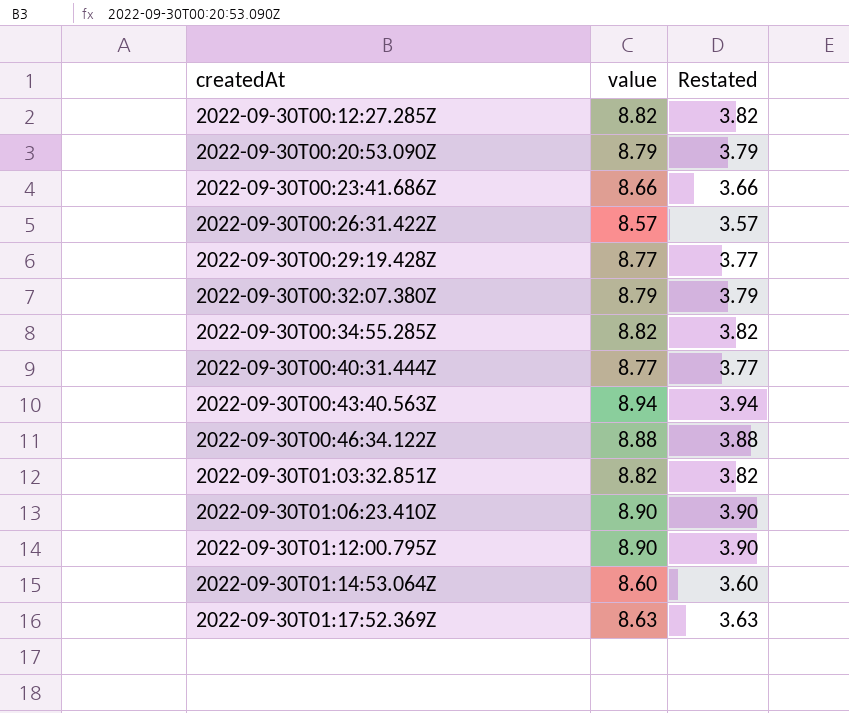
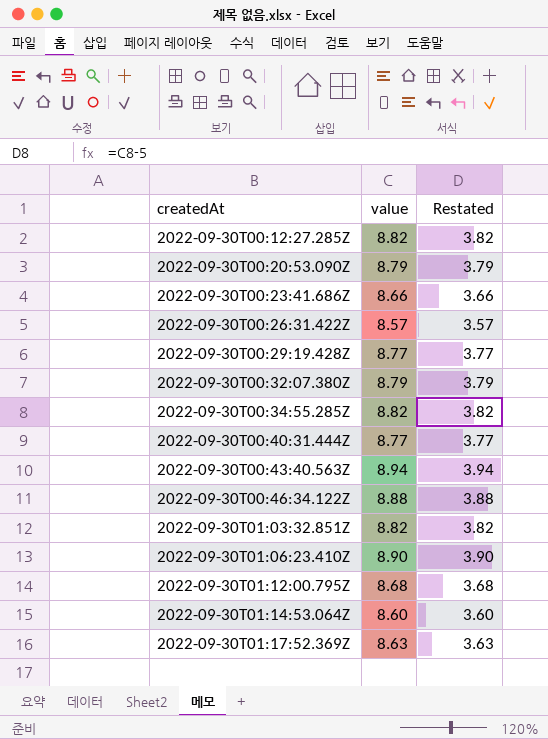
2022-09-30T01:12:00.795Z | value: 8.90 -> 8.68
2022-09-30T01:12:00.795Z | Restated: 3.90 -> 3.68

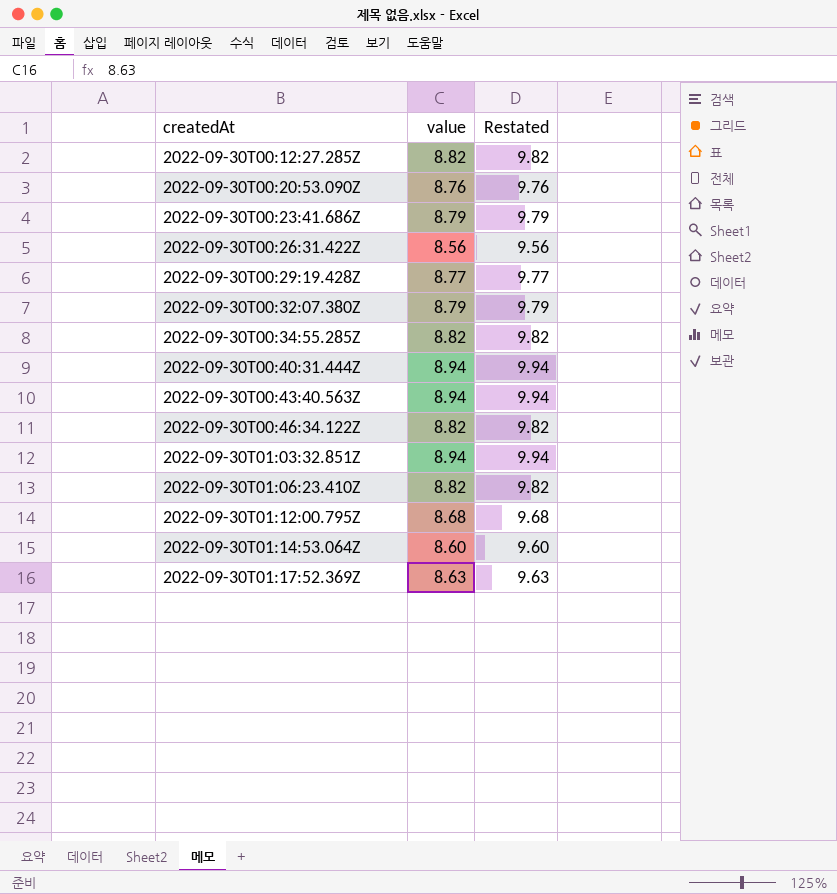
column Restated | formula: [value] - 5 -> [value] + 1
2022-09-30T00:20:53.090Z | value: 8.79 -> 8.76
2022-09-30T00:23:41.686Z | value: 8.66 -> 8.79
2022-09-30T00:26:31.422Z | value: 8.57 -> 8.56
2022-09-30T00:40:31.444Z | value: 8.77 -> 8.94
2022-09-30T00:46:34.122Z | value: 8.88 -> 8.82
2022-09-30T01:03:32.851Z | value: 8.82 -> 8.94
2022-09-30T01:06:23.410Z | value: 8.90 -> 8.82

